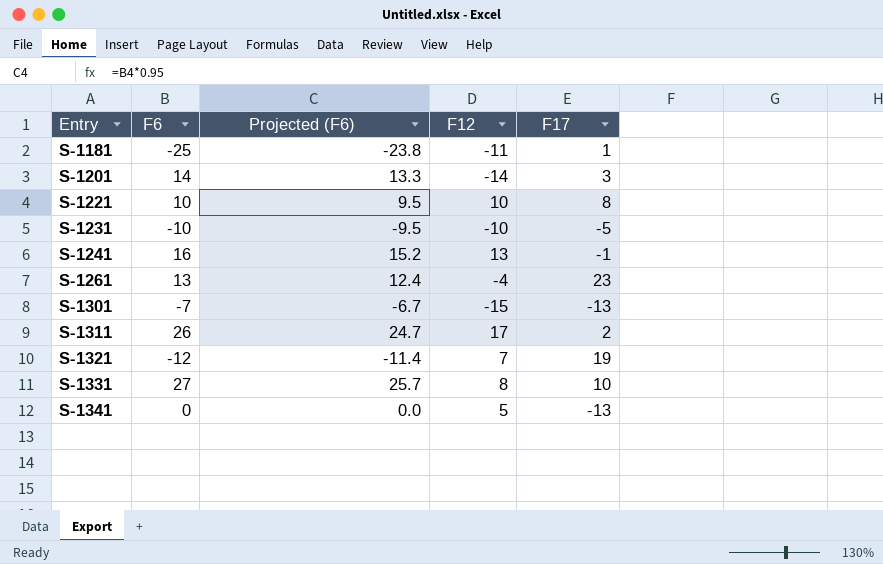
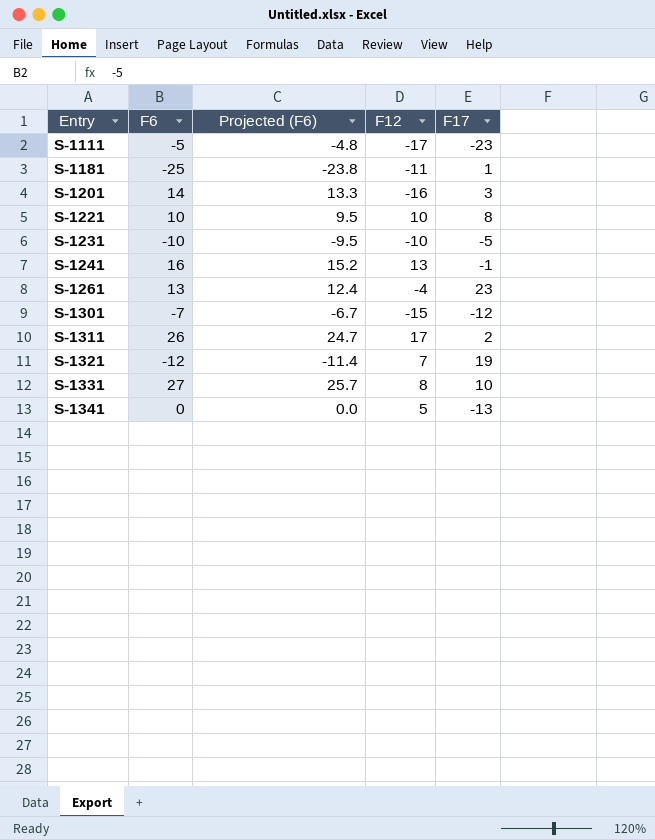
row S-1111: none -> -5 | -4.8 | -17 | -23
S-1201 | F12: -14 -> -16
S-1301 | F17: -13 -> -12

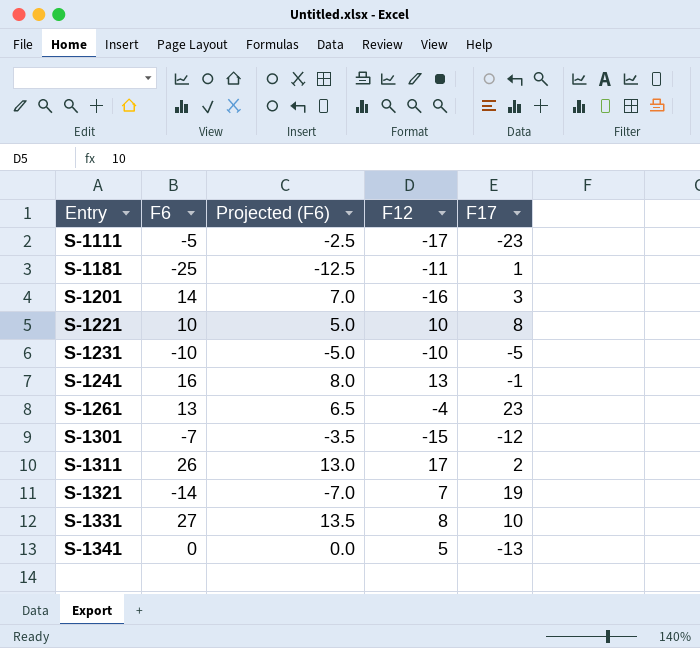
column Projected (F6) | formula: [F6] * 0.95 -> [F6] * 0.5
S-1321 | F6: -12 -> -14

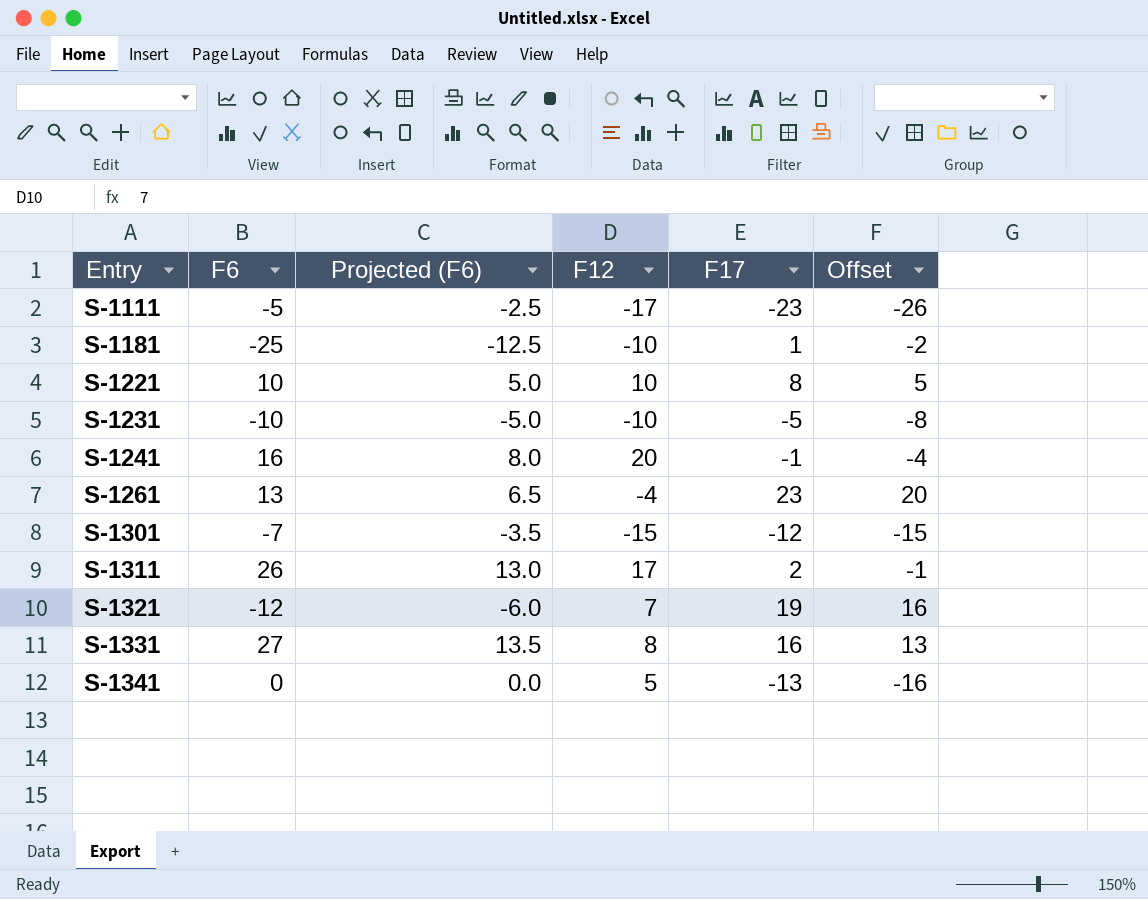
column Offset | formula: none -> [F17] - 3
row S-1201: 14 | 7.0 | -16 | 3 -> none
S-1181 | F12: -11 -> -10
S-1241 | F12: 13 -> 20
S-1321 | F6: -14 -> -12
S-1321 | Projected (F6): -7.0 -> -6.0
S-1331 | F17: 10 -> 16

